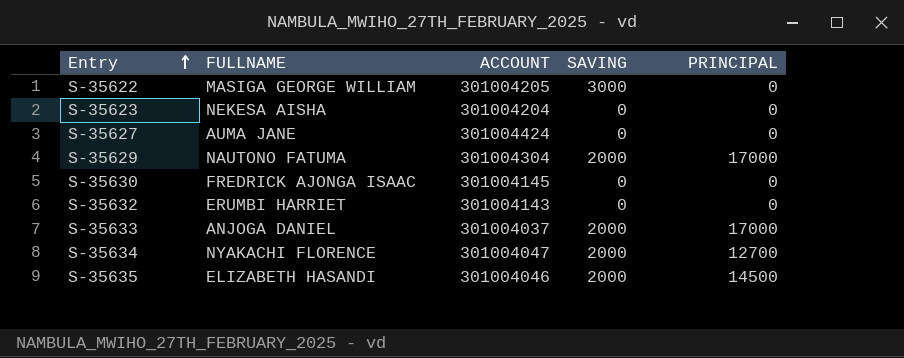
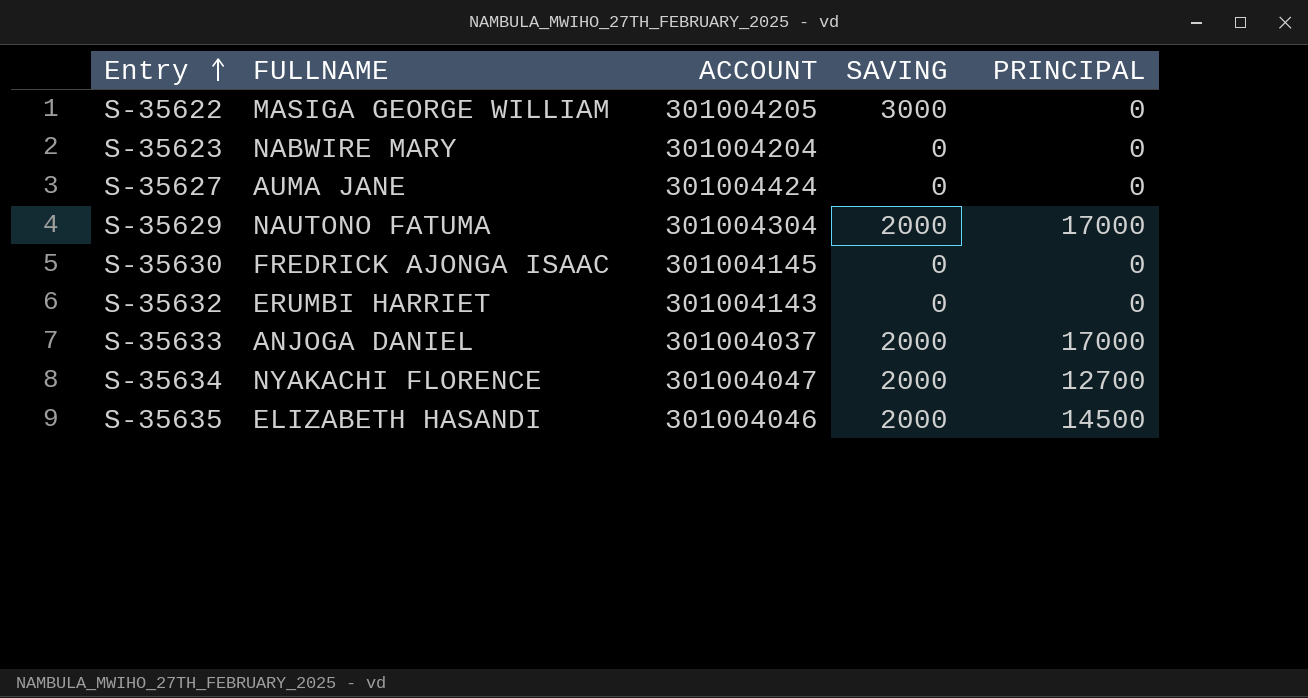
S-35623 | FULLNAME: NEKESA AISHA -> NABWIRE MARY

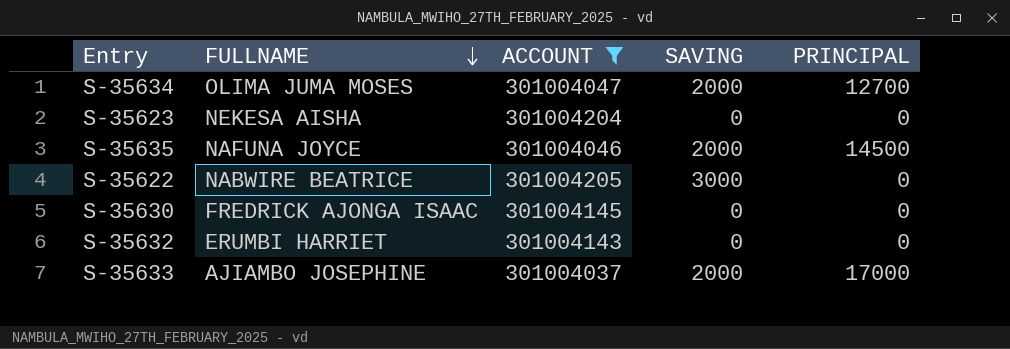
filter: none -> ACCOUNT <= 301004205
row order: Entry ascending -> FULLNAME descending
S-35634 | FULLNAME: NYAKACHI FLORENCE -> OLIMA JUMA MOSES
S-35623 | FULLNAME: NABWIRE MARY -> NEKESA AISHA
S-35635 | FULLNAME: ELIZABETH HASANDI -> NAFUNA JOYCE
S-35622 | FULLNAME: MASIGA GEORGE WILLIAM -> NABWIRE BEATRICE
S-35633 | FULLNAME: ANJOGA DANIEL -> AJIAMBO JOSEPHINE

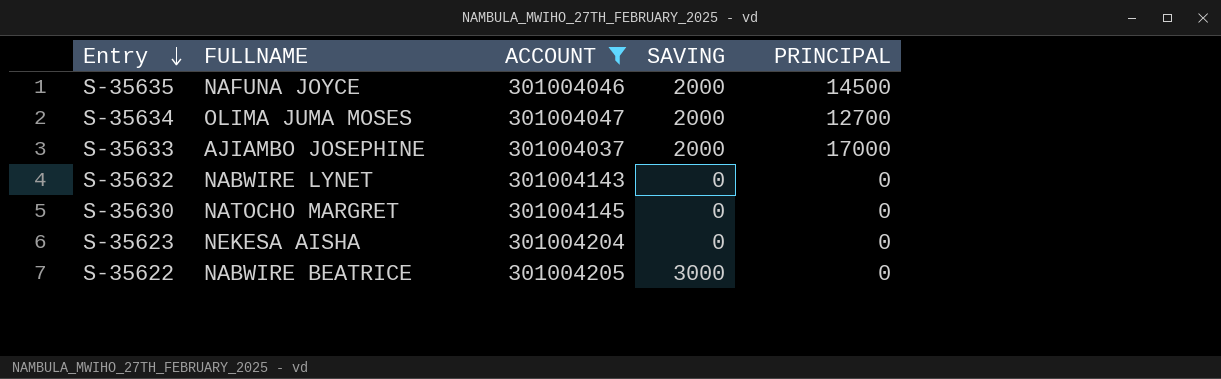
row order: FULLNAME descending -> Entry descending
S-35632 | FULLNAME: ERUMBI HARRIET -> NABWIRE LYNET
S-35630 | FULLNAME: FREDRICK AJONGA ISAAC -> NATOCHO MARGRET

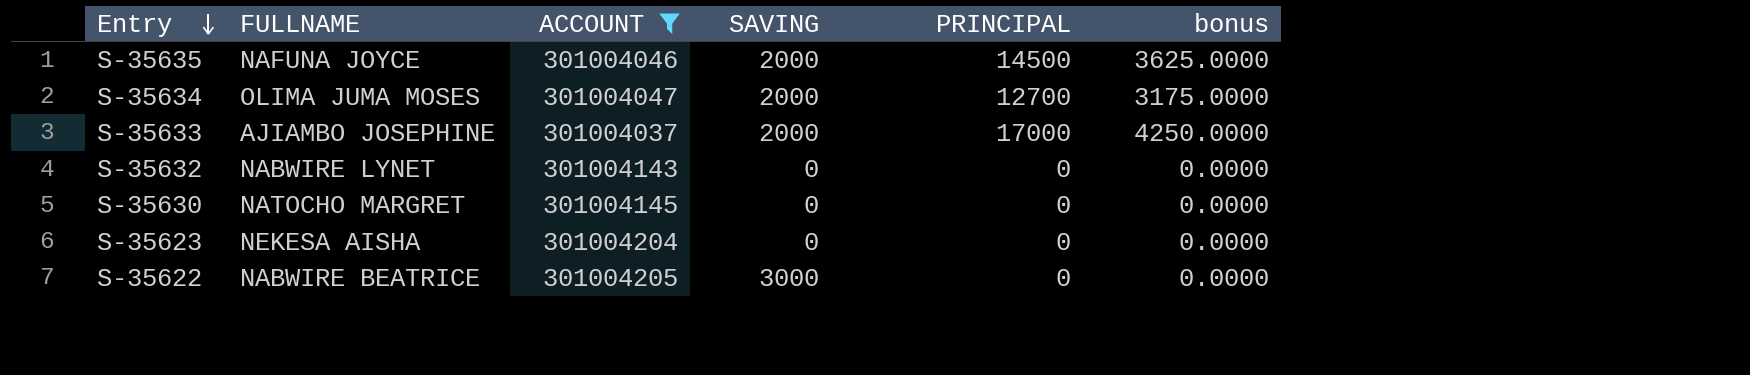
column bonus | formula: none -> [PRINCIPAL] * 0.25

